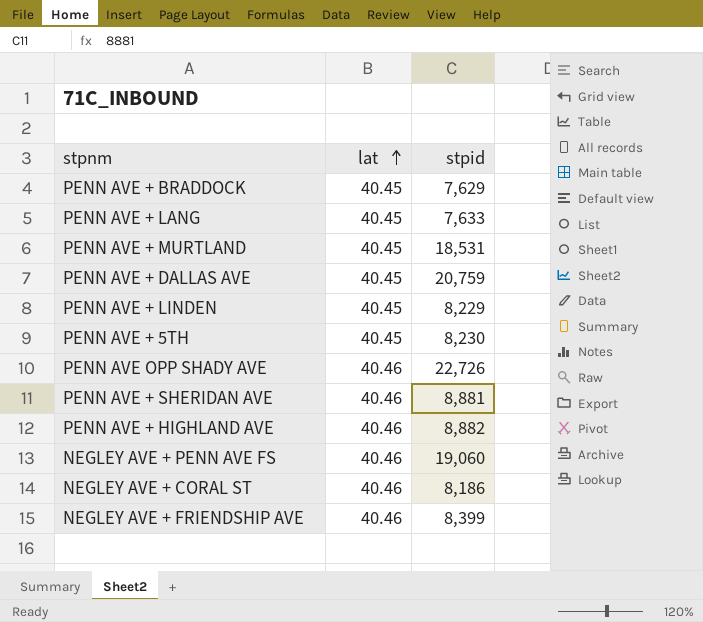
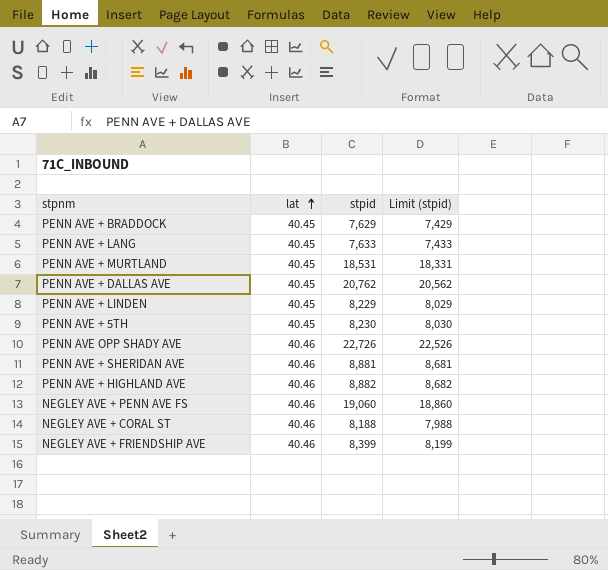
column Limit (stpid) | formula: none -> [stpid] - 200
PENN AVE + DALLAS AVE | stpid: 20,759 -> 20,762
NEGLEY AVE + CORAL ST | stpid: 8,186 -> 8,188

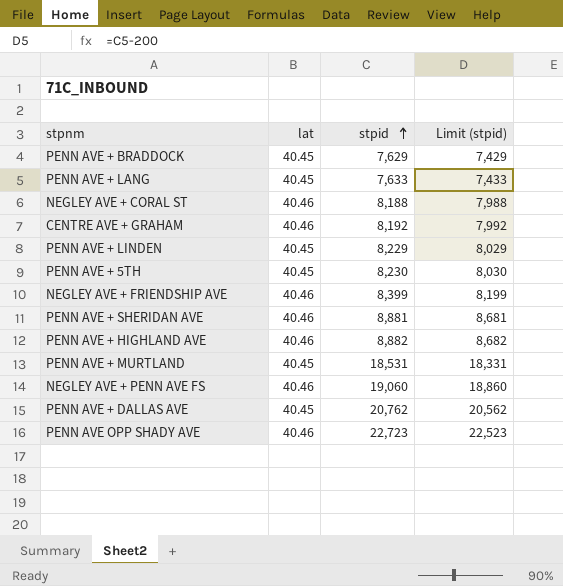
row order: lat ascending -> stpid ascending
row CENTRE AVE + GRAHAM: none -> 40.46 | 8,192 | 7,992
PENN AVE OPP SHADY AVE | stpid: 22,726 -> 22,723
PENN AVE OPP SHADY AVE | Limit (stpid): 22,526 -> 22,523

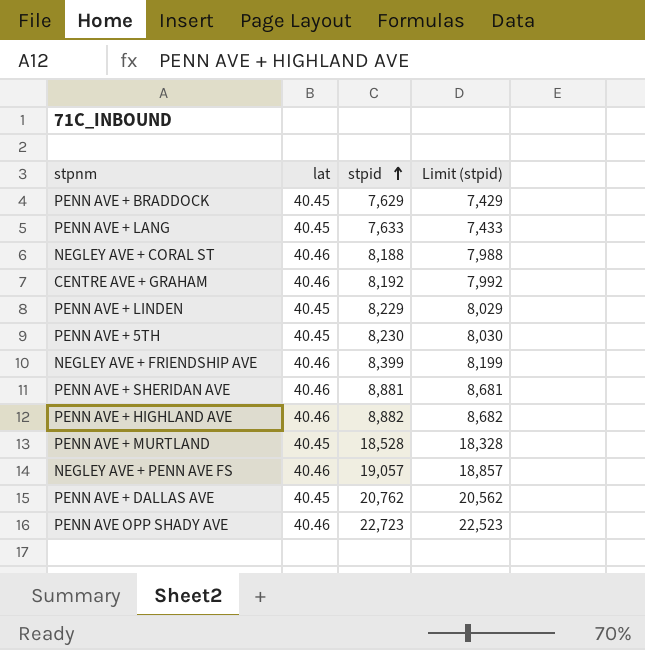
PENN AVE + MURTLAND | stpid: 18,531 -> 18,528
PENN AVE + MURTLAND | Limit (stpid): 18,331 -> 18,328
NEGLEY AVE + PENN AVE FS | stpid: 19,060 -> 19,057
NEGLEY AVE + PENN AVE FS | Limit (stpid): 18,860 -> 18,857

